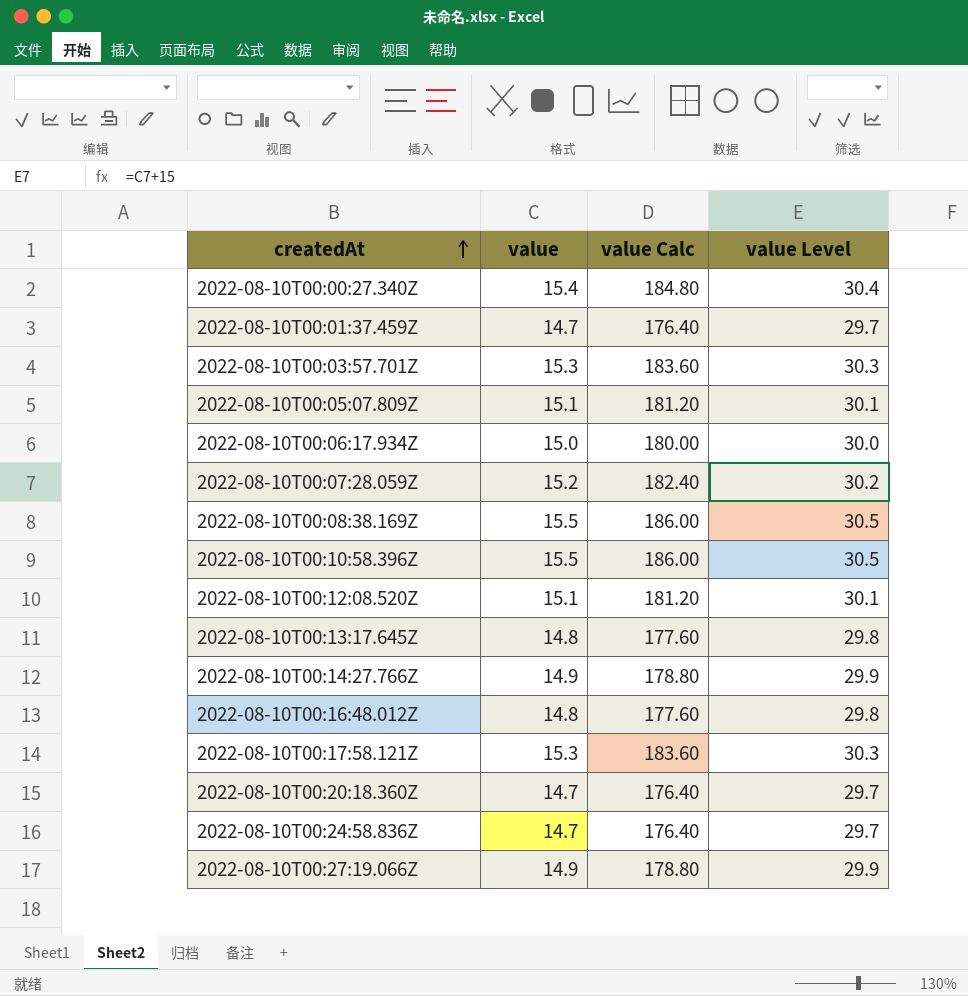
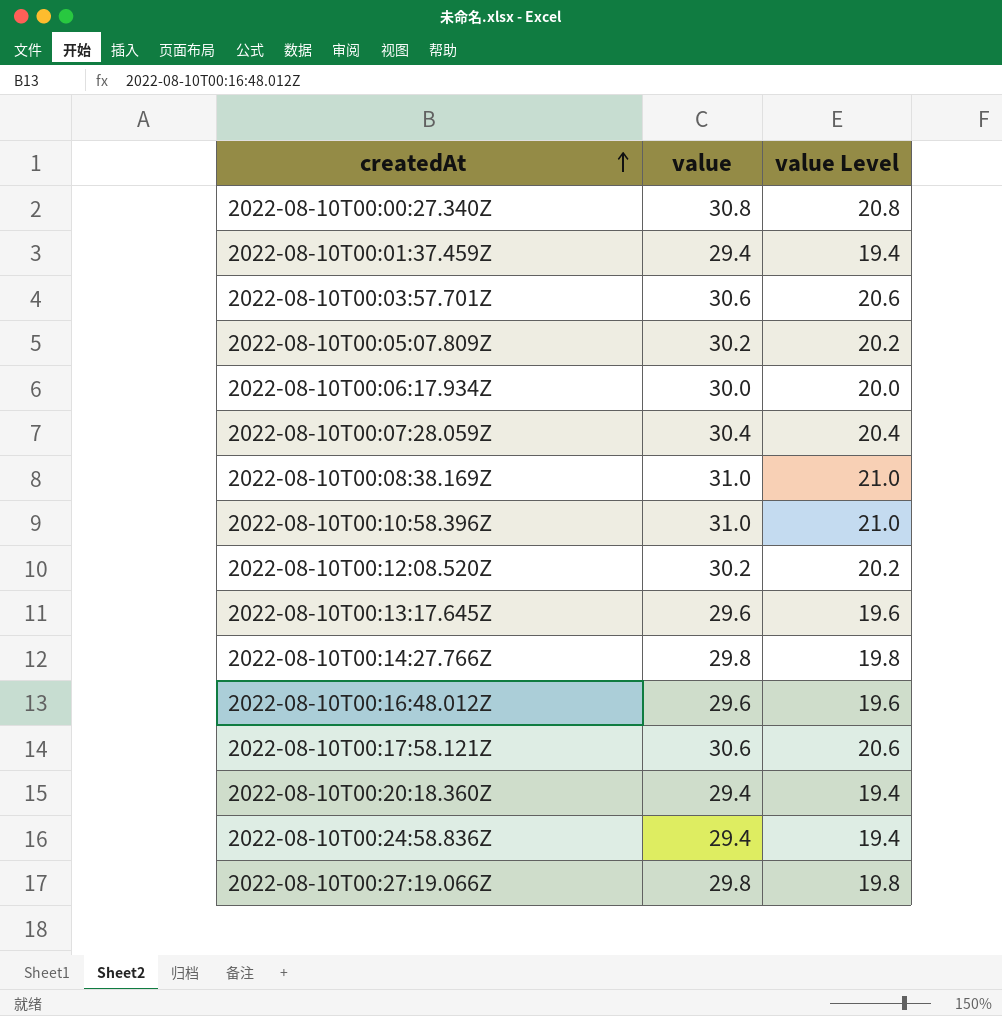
column value Calc | formula: [value] * 12 -> none
column value Level | formula: [value] + 15 -> [value] - 10
2022-08-10T00:00:27.340Z | value: 15.4 -> 30.8
2022-08-10T00:01:37.459Z | value: 14.7 -> 29.4
2022-08-10T00:03:57.701Z | value: 15.3 -> 30.6
2022-08-10T00:05:07.809Z | value: 15.1 -> 30.2
2022-08-10T00:06:17.934Z | value: 15.0 -> 30.0
2022-08-10T00:07:28.059Z | value: 15.2 -> 30.4
2022-08-10T00:08:38.169Z | value: 15.5 -> 31.0
2022-08-10T00:10:58.396Z | value: 15.5 -> 31.0
2022-08-10T00:12:08.520Z | value: 15.1 -> 30.2
2022-08-10T00:13:17.645Z | value: 14.8 -> 29.6
2022-08-10T00:14:27.766Z | value: 14.9 -> 29.8
2022-08-10T00:16:48.012Z | value: 14.8 -> 29.6
2022-08-10T00:17:58.121Z | value: 15.3 -> 30.6
2022-08-10T00:20:18.360Z | value: 14.7 -> 29.4
2022-08-10T00:24:58.836Z | value: 14.7 -> 29.4
2022-08-10T00:27:19.066Z | value: 14.9 -> 29.8

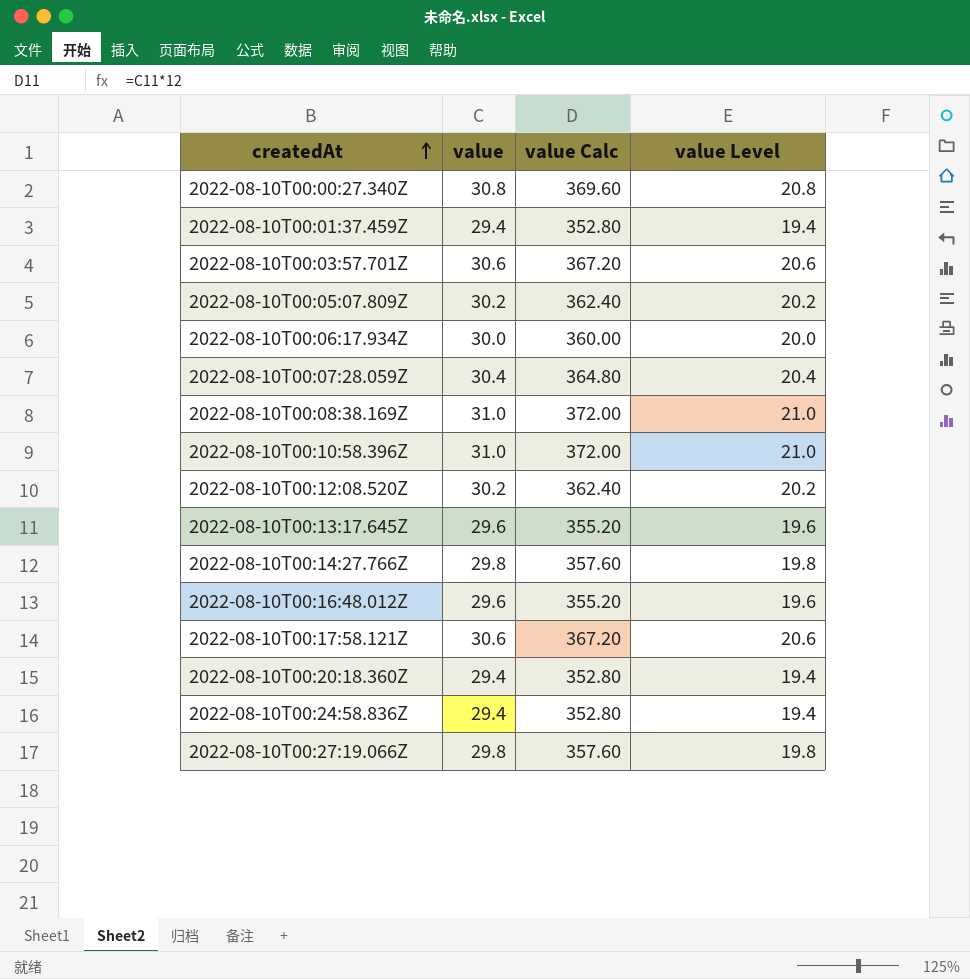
column value Calc | formula: none -> [value] * 12

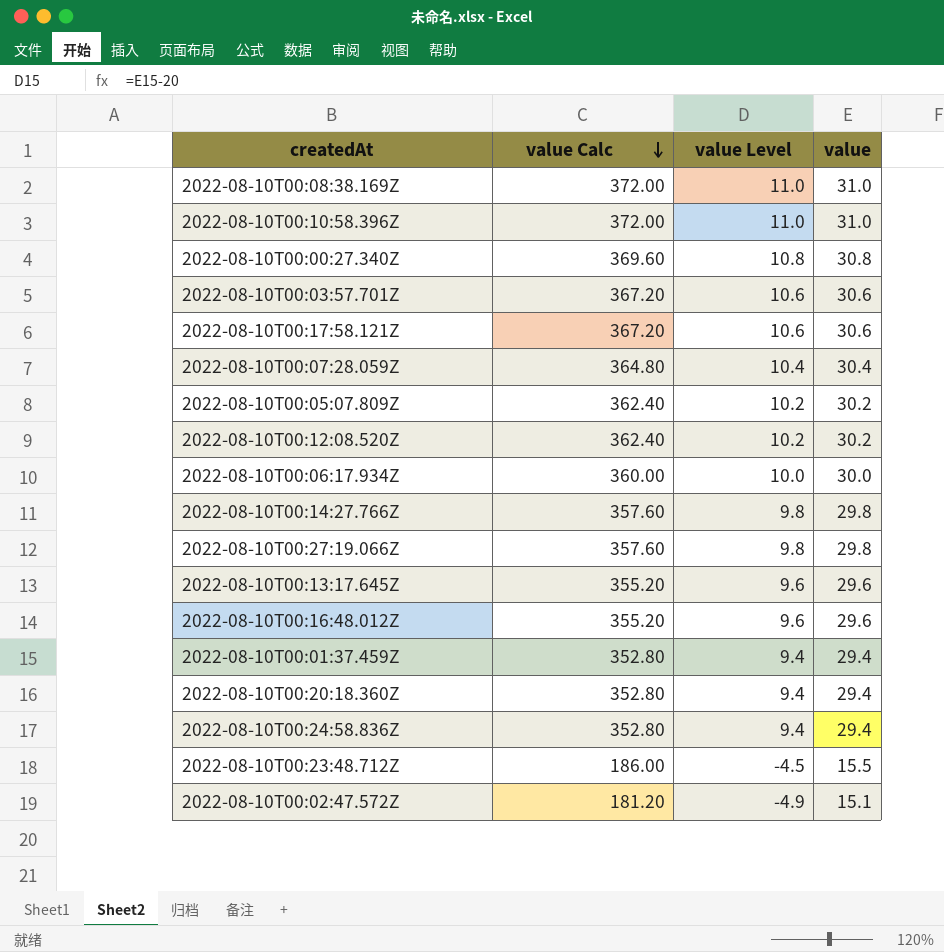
row order: createdAt ascending -> value Calc descending
column value Level | formula: [value] - 10 -> [value] - 20
column value | position: 2 -> 4
row 2022-08-10T00:23:48.712Z: none -> 186.00 | -4.5 | 15.5
row 2022-08-10T00:02:47.572Z: none -> 181.20 | -4.9 | 15.1

